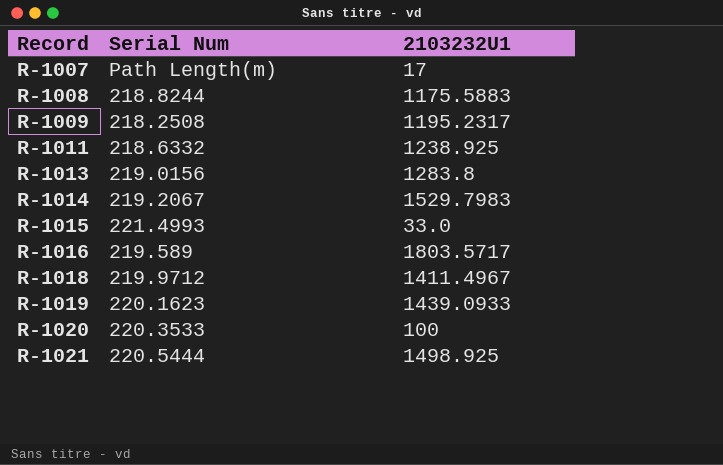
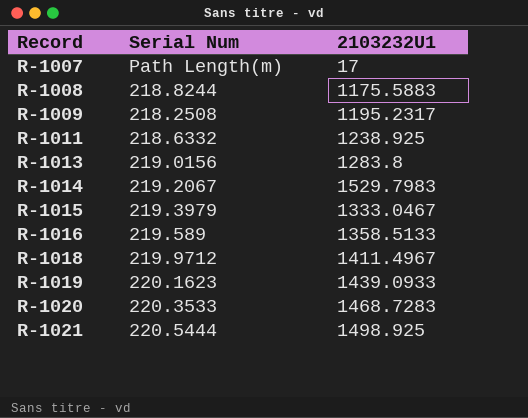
R-1015 | Serial Num: 221.4993 -> 219.3979
R-1015 | 2103232U1: 33.0 -> 1333.0467
R-1016 | 2103232U1: 1803.5717 -> 1358.5133
R-1020 | 2103232U1: 100 -> 1468.7283

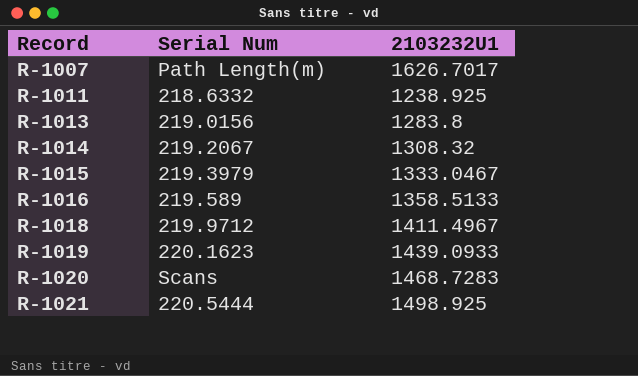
row R-1008: 218.8244 | 1175.5883 -> none
row R-1009: 218.2508 | 1195.2317 -> none
R-1007 | 2103232U1: 17 -> 1626.7017
R-1014 | 2103232U1: 1529.7983 -> 1308.32
R-1020 | Serial Num: 220.3533 -> Scans

